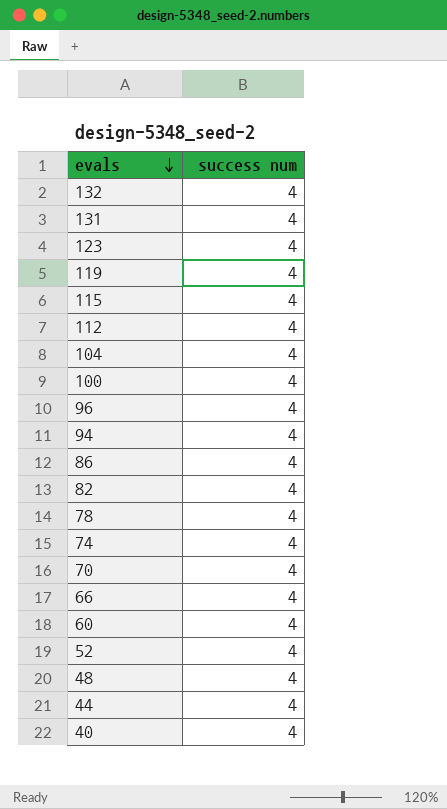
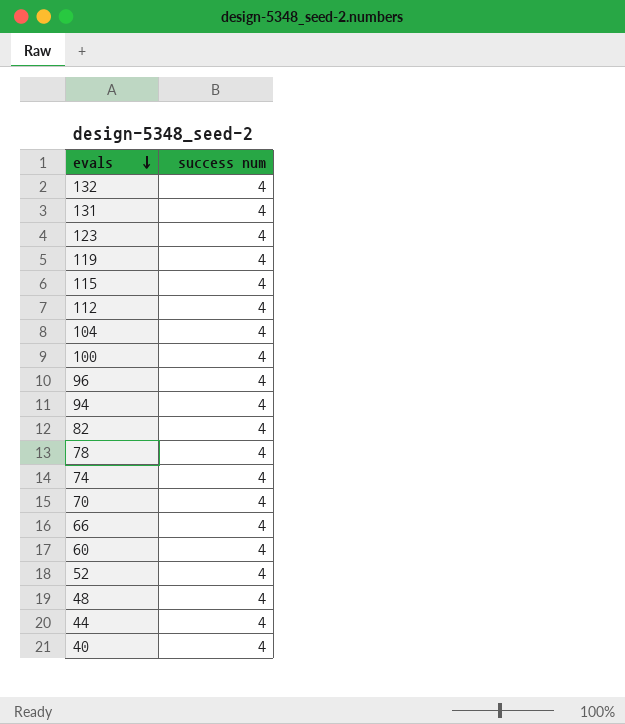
row 86: 4 -> none

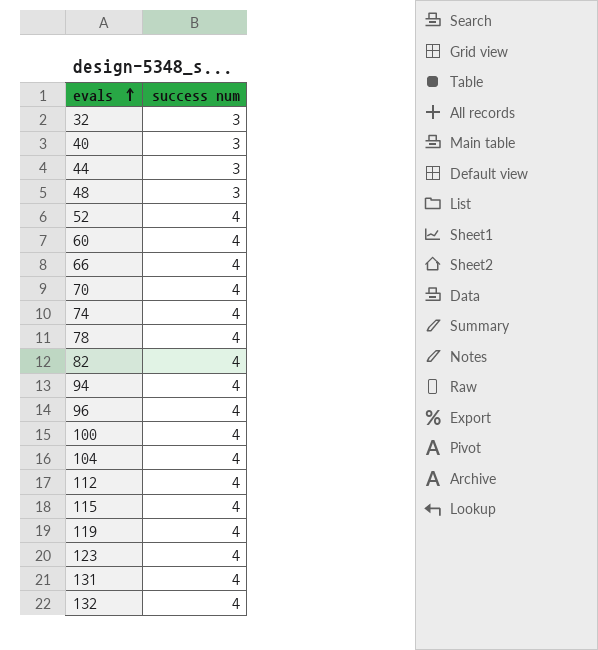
row order: evals descending -> evals ascending
row 32: none -> 3
40 | success num: 4 -> 3
44 | success num: 4 -> 3
48 | success num: 4 -> 3

